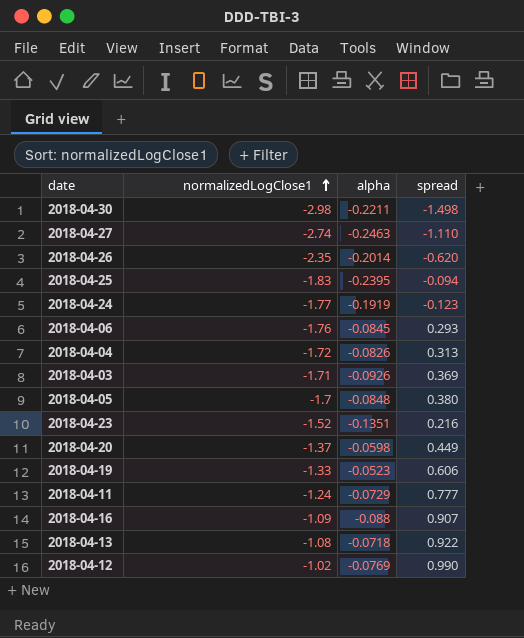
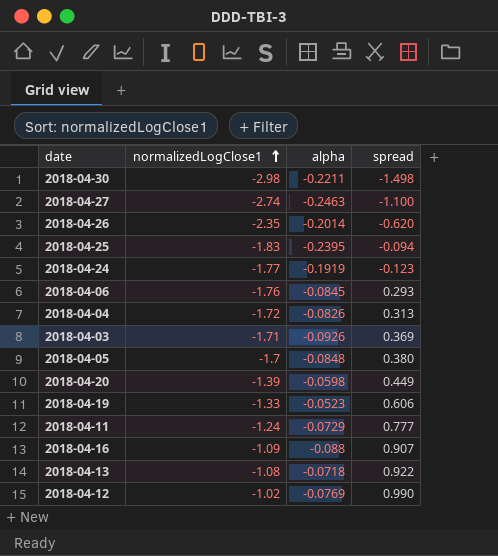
row 2018-04-23: -1.52 | -0.1351 | 0.216 -> none
2018-04-27 | spread: -1.110 -> -1.100
2018-04-20 | normalizedLogClose1: -1.37 -> -1.39

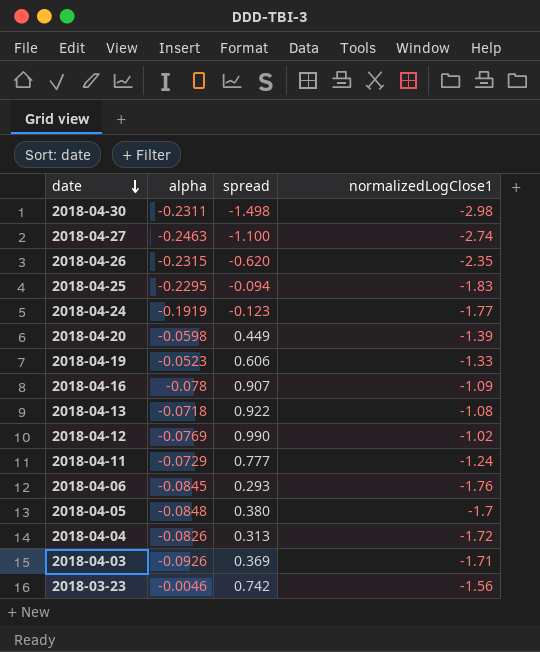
row order: normalizedLogClose1 ascending -> date descending
column normalizedLogClose1 | position: 2 -> 4
2018-04-30 | alpha: -0.2211 -> -0.2311
2018-04-26 | alpha: -0.2014 -> -0.2315
2018-04-25 | alpha: -0.2395 -> -0.2295
2018-04-16 | alpha: -0.088 -> -0.078
row 2018-03-23: none -> -0.0046 | 0.742 | -1.56

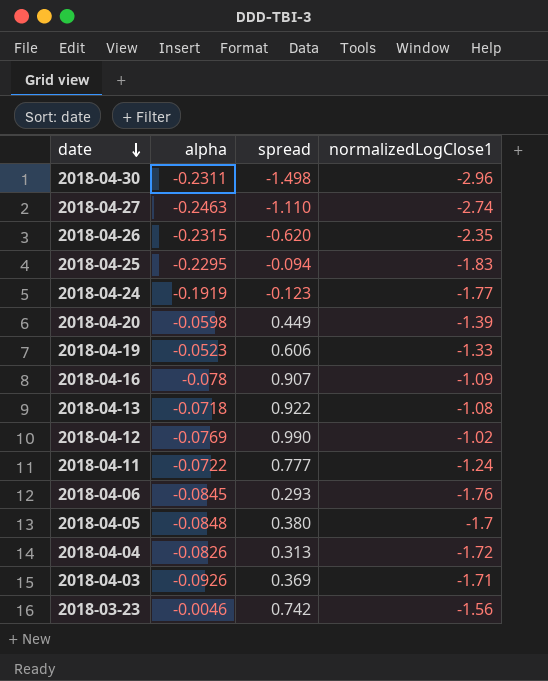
2018-04-30 | normalizedLogClose1: -2.98 -> -2.96
2018-04-27 | spread: -1.100 -> -1.110
2018-04-11 | alpha: -0.0729 -> -0.0722

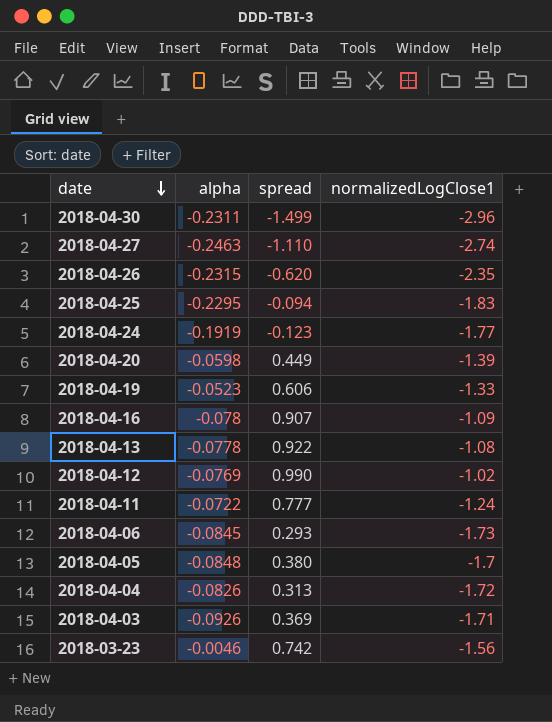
2018-04-30 | spread: -1.498 -> -1.499
2018-04-13 | alpha: -0.0718 -> -0.0778
2018-04-06 | normalizedLogClose1: -1.76 -> -1.73

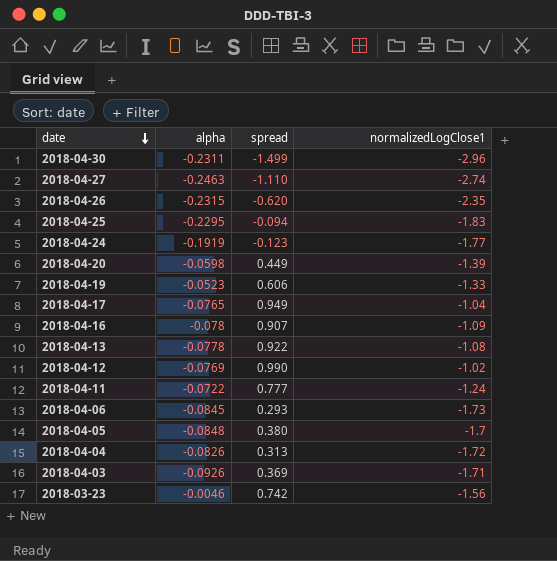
row 2018-04-17: none -> -0.0765 | 0.949 | -1.04

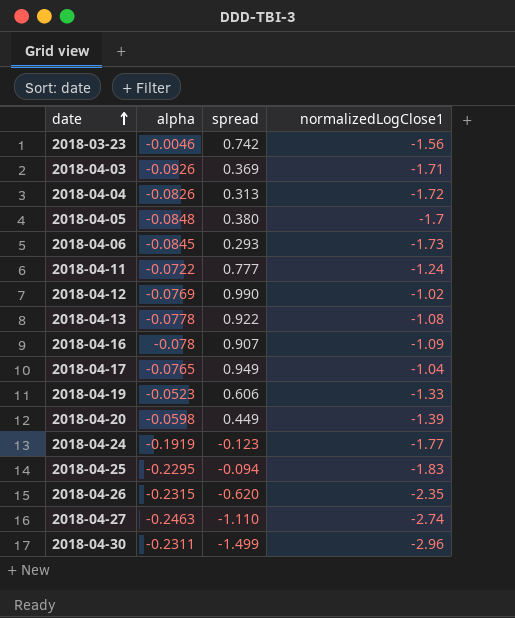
row order: date descending -> date ascending

